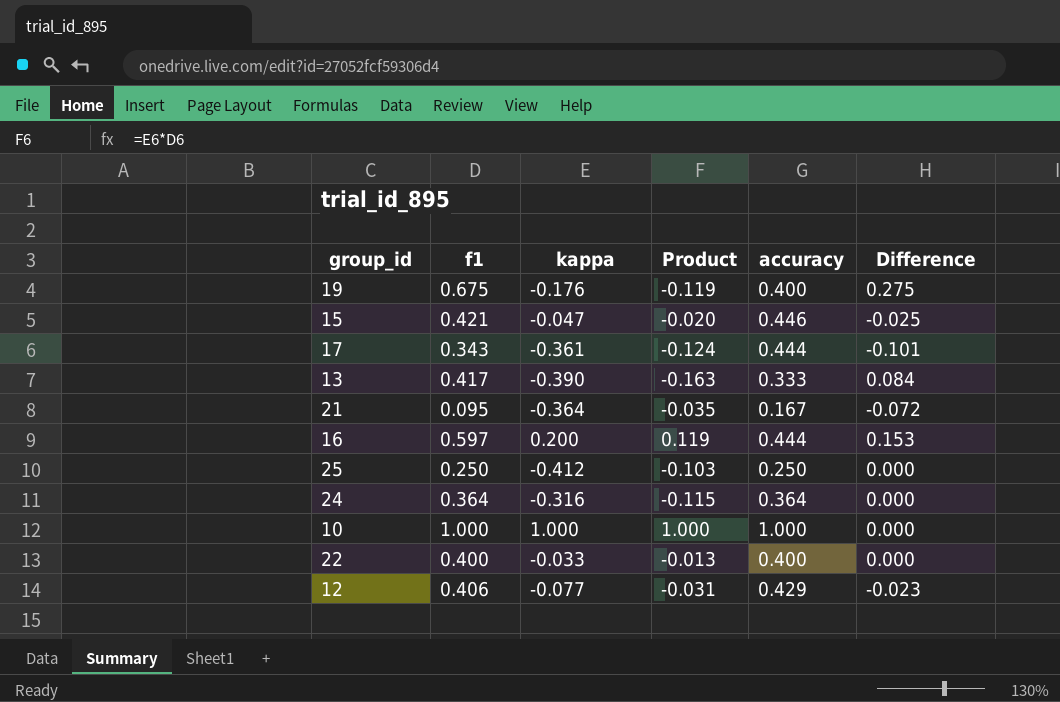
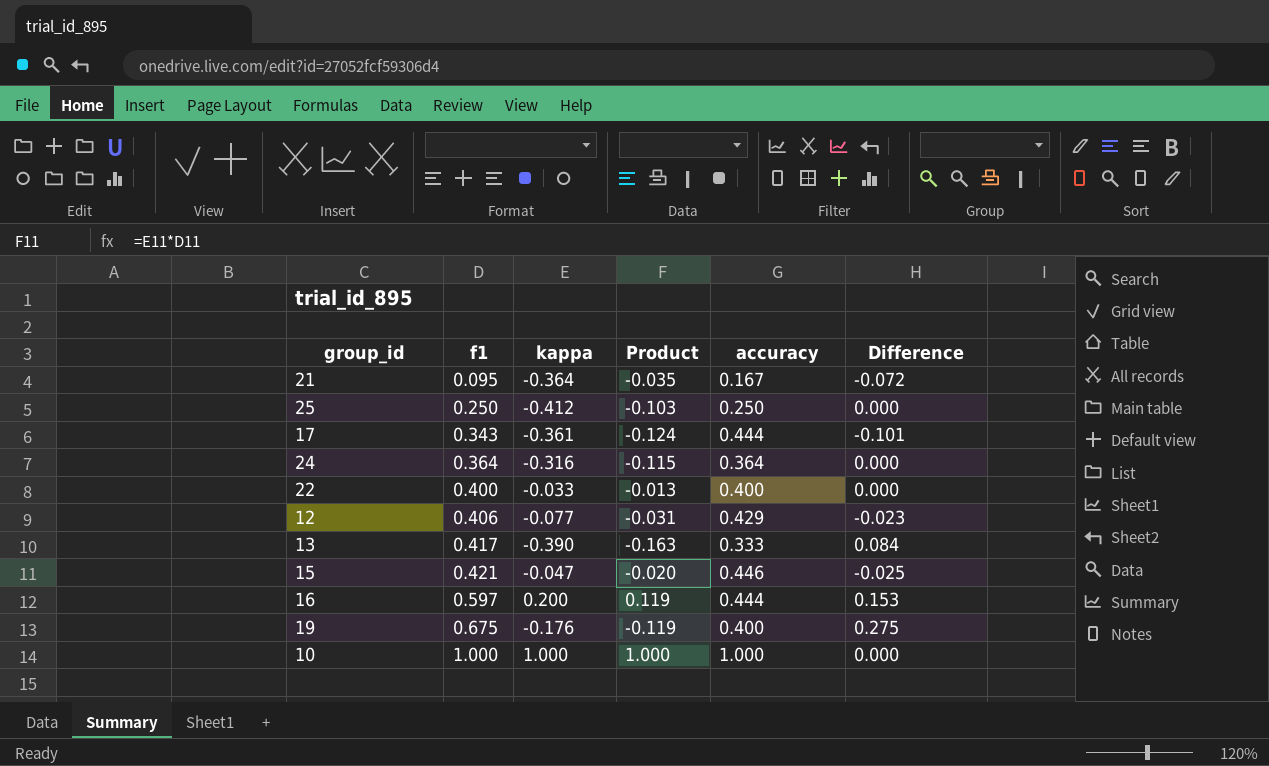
row order: none -> f1 ascending

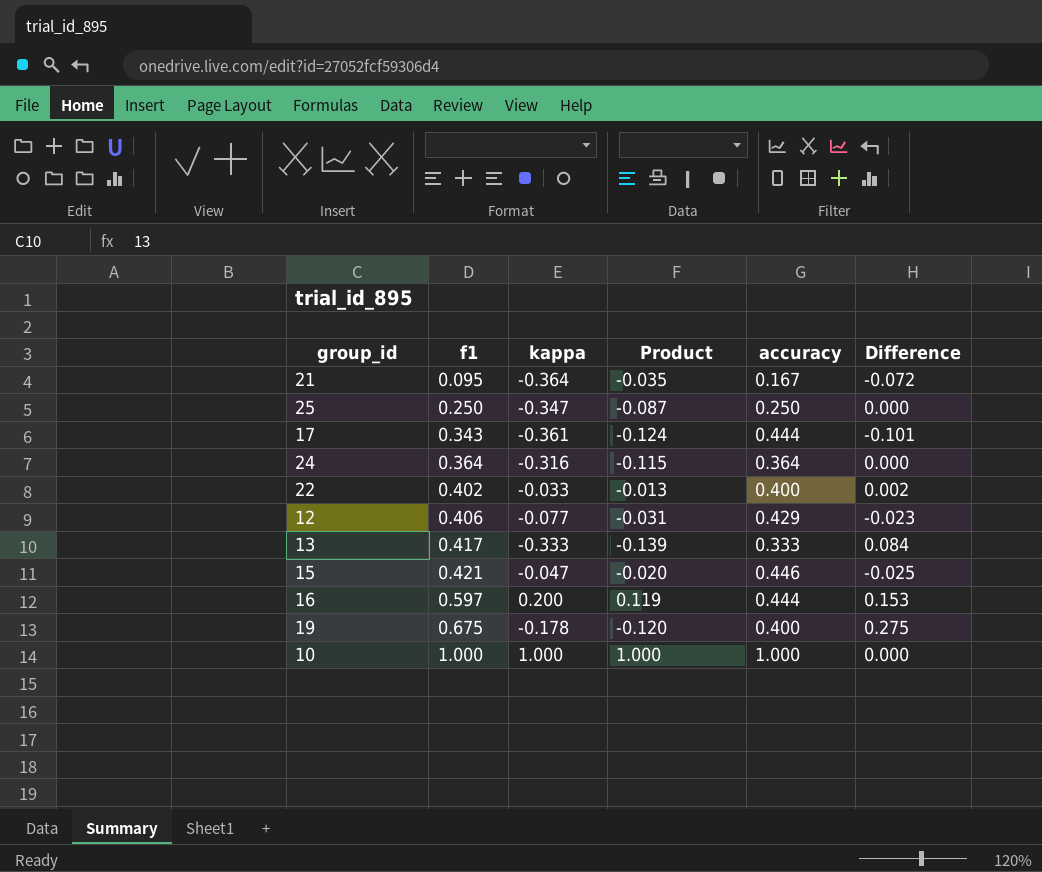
25 | kappa: -0.412 -> -0.347
25 | Product: -0.103 -> -0.087
22 | f1: 0.400 -> 0.402
22 | Difference: 0.000 -> 0.002
13 | kappa: -0.390 -> -0.333
13 | Product: -0.163 -> -0.139
19 | kappa: -0.176 -> -0.178
19 | Product: -0.119 -> -0.120

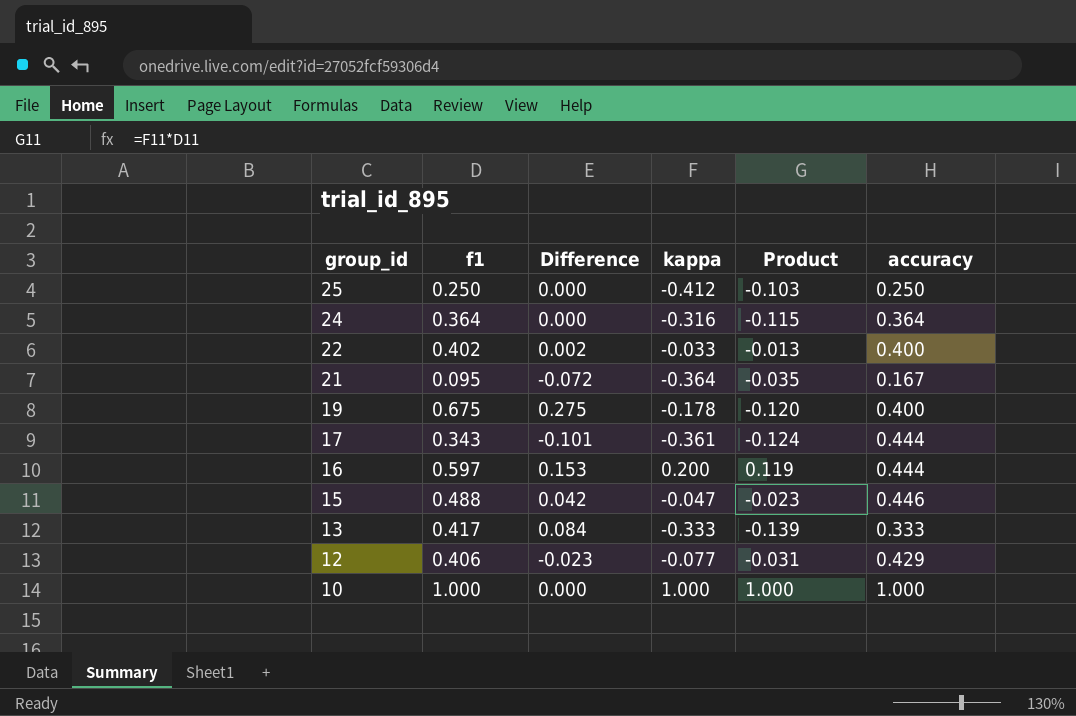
row order: f1 ascending -> group_id descending
column Difference | position: 6 -> 3
25 | kappa: -0.347 -> -0.412
25 | Product: -0.087 -> -0.103
15 | f1: 0.421 -> 0.488
15 | Difference: -0.025 -> 0.042
15 | Product: -0.020 -> -0.023

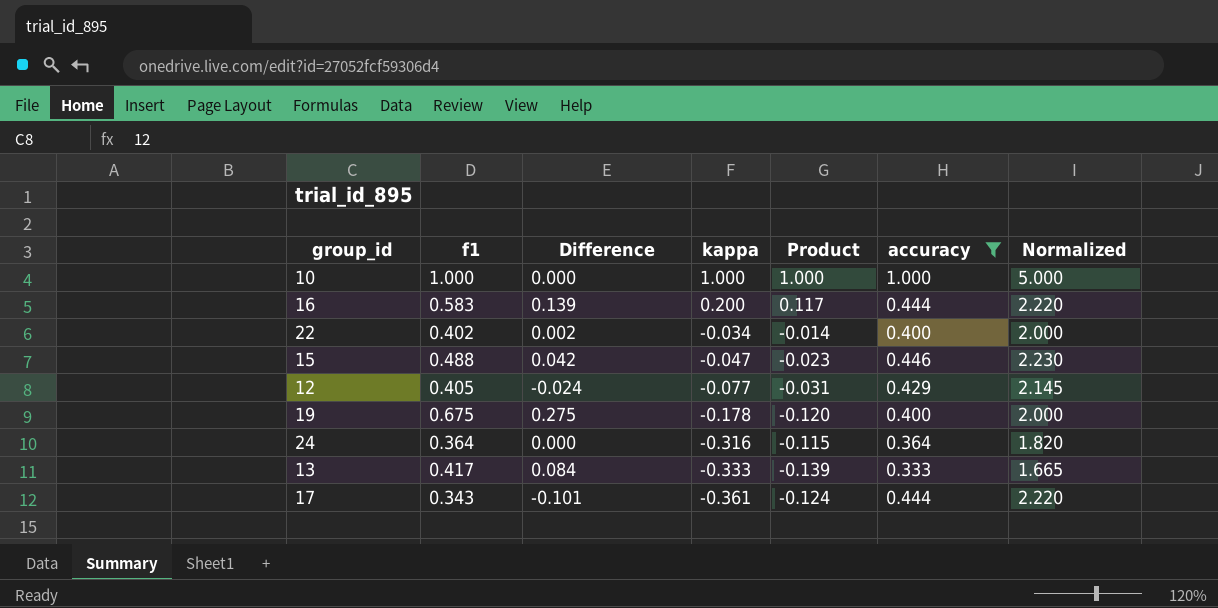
filter: none -> accuracy >= 0.333
row order: group_id descending -> kappa descending
column Normalized | formula: none -> [accuracy] * 5
16 | f1: 0.597 -> 0.583
16 | Difference: 0.153 -> 0.139
16 | Product: 0.119 -> 0.117
22 | kappa: -0.033 -> -0.034
22 | Product: -0.013 -> -0.014
12 | f1: 0.406 -> 0.405
12 | Difference: -0.023 -> -0.024

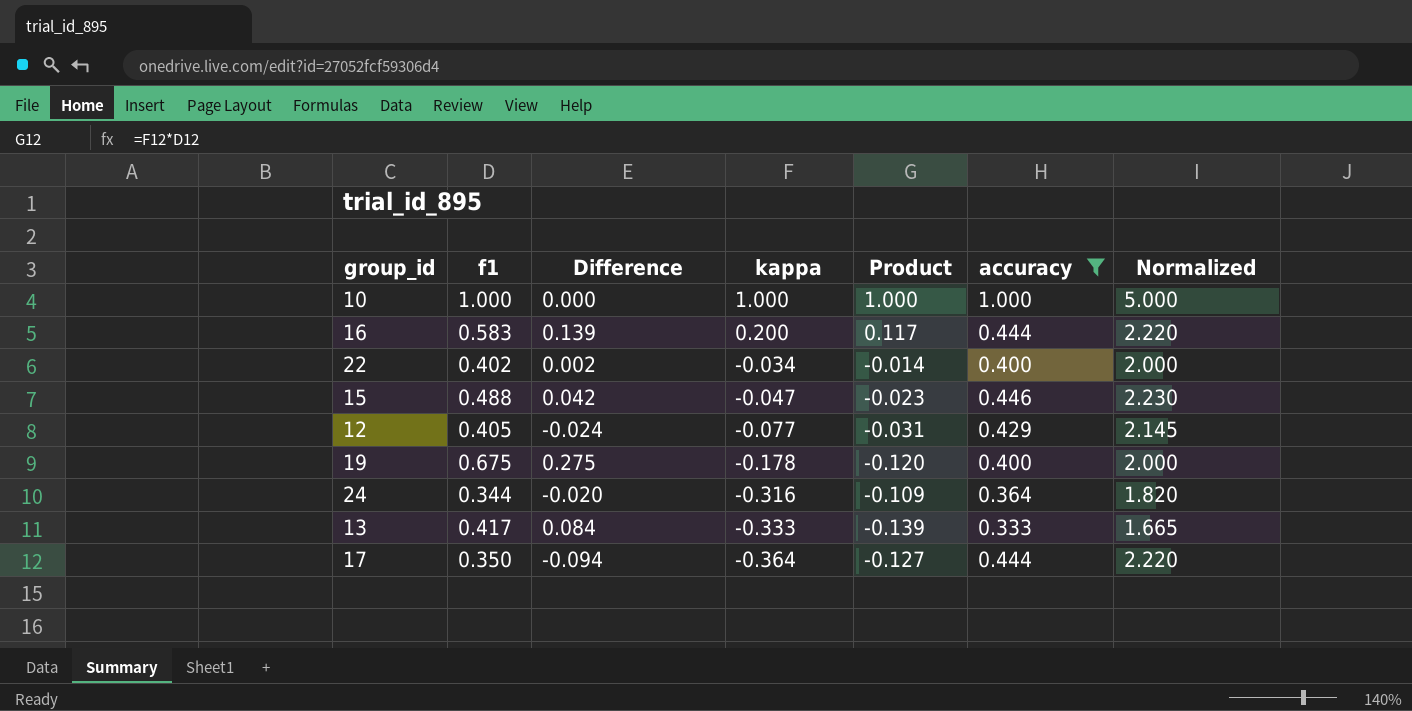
24 | f1: 0.364 -> 0.344
24 | Difference: 0.000 -> -0.020
24 | Product: -0.115 -> -0.109
17 | f1: 0.343 -> 0.350
17 | Difference: -0.101 -> -0.094
17 | kappa: -0.361 -> -0.364
17 | Product: -0.124 -> -0.127

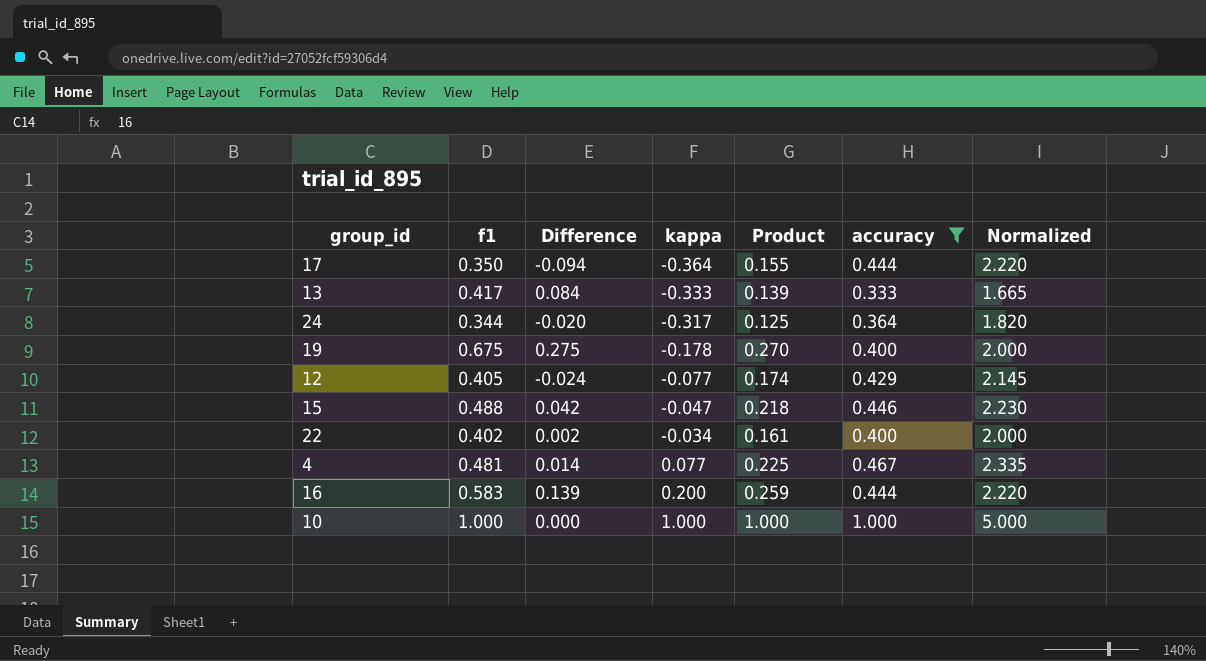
row order: kappa descending -> kappa ascending
column Product | formula: [f1] * [kappa] -> [f1] * [accuracy]
24 | kappa: -0.316 -> -0.317
row 4: none -> 0.481 | 0.014 | 0.077 | 0.225 | 0.467 | 2.335

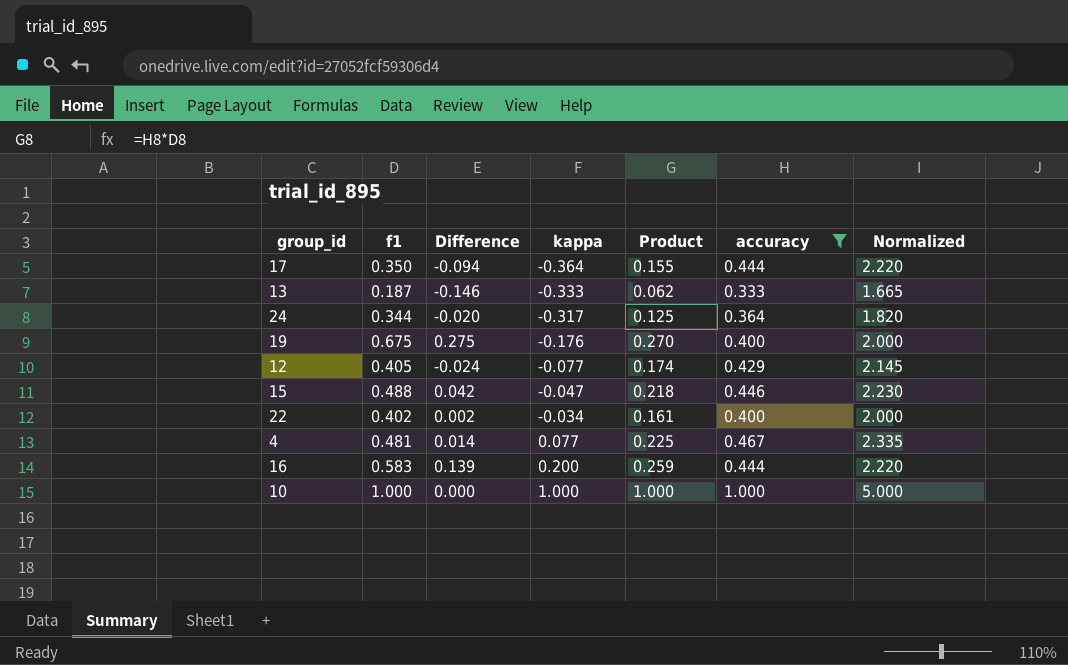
13 | f1: 0.417 -> 0.187
13 | Difference: 0.084 -> -0.146
13 | Product: 0.139 -> 0.062
19 | kappa: -0.178 -> -0.176

